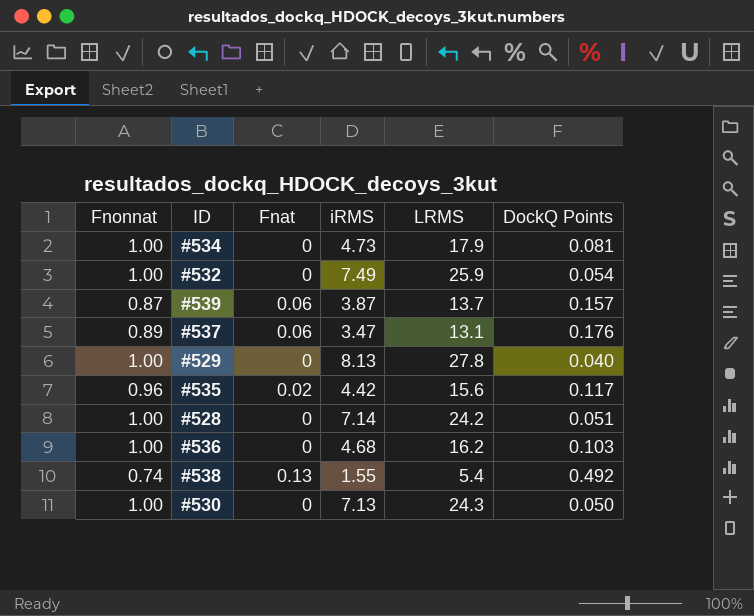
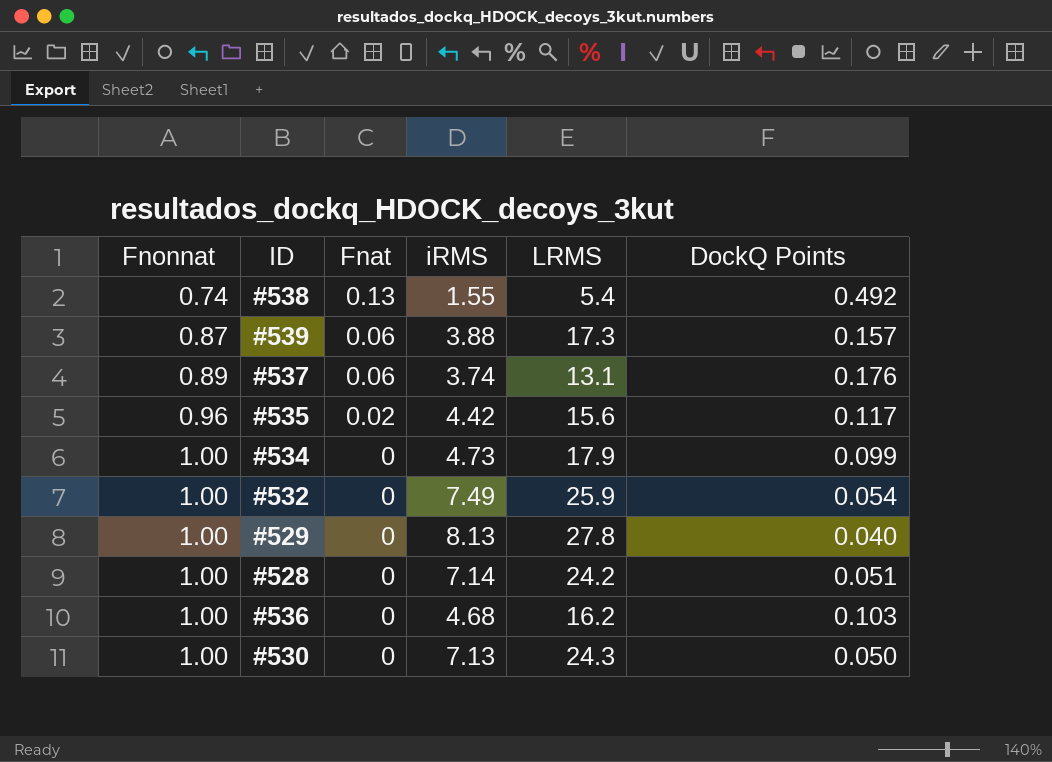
row order: none -> Fnonnat ascending
#539 | iRMS: 3.87 -> 3.88
#539 | LRMS: 13.7 -> 17.3
#537 | iRMS: 3.47 -> 3.74
#534 | DockQ Points: 0.081 -> 0.099

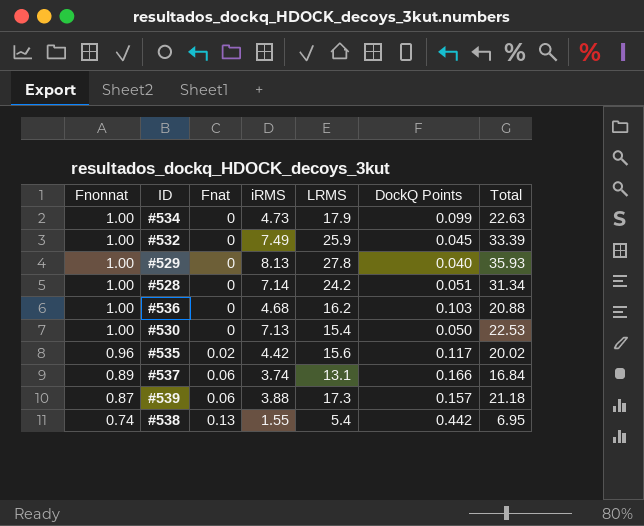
row order: Fnonnat ascending -> Fnonnat descending
column Total | formula: none -> [iRMS] + [LRMS]
#532 | DockQ Points: 0.054 -> 0.045
#530 | LRMS: 24.3 -> 15.4
#537 | DockQ Points: 0.176 -> 0.166
#538 | DockQ Points: 0.492 -> 0.442

